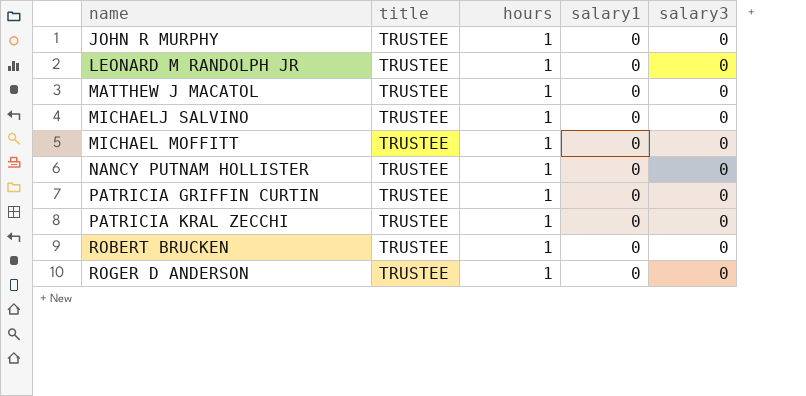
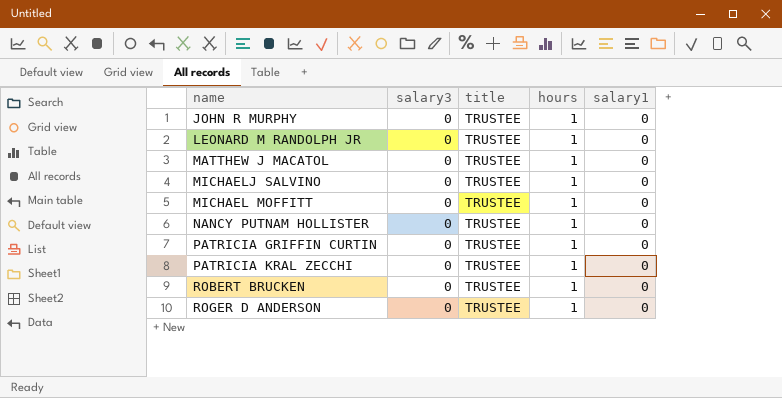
column salary3 | position: 5 -> 2

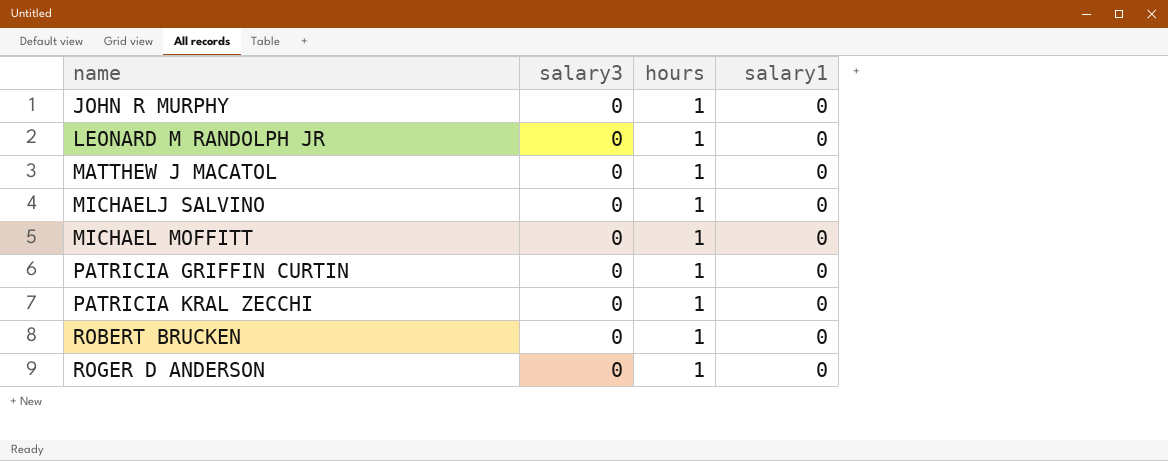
column title | position: 3 -> none
row NANCY PUTNAM HOLLISTER: 0 | TRUSTEE | 1 | 0 -> none

